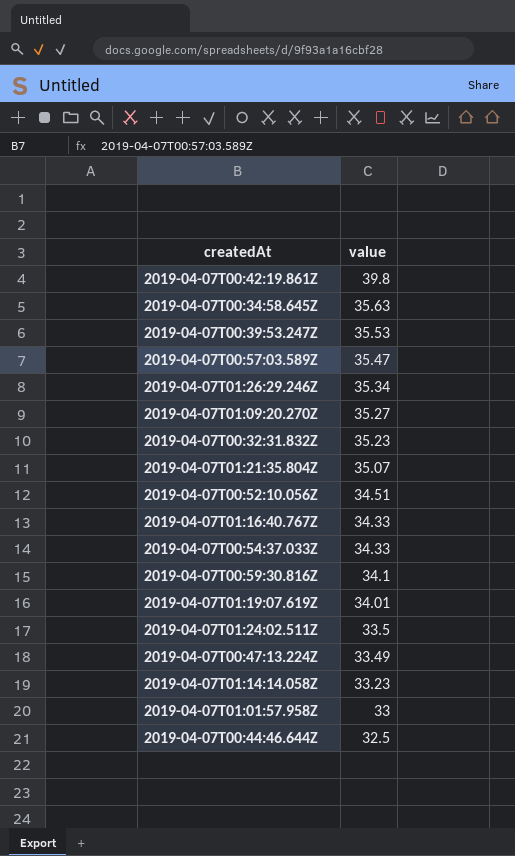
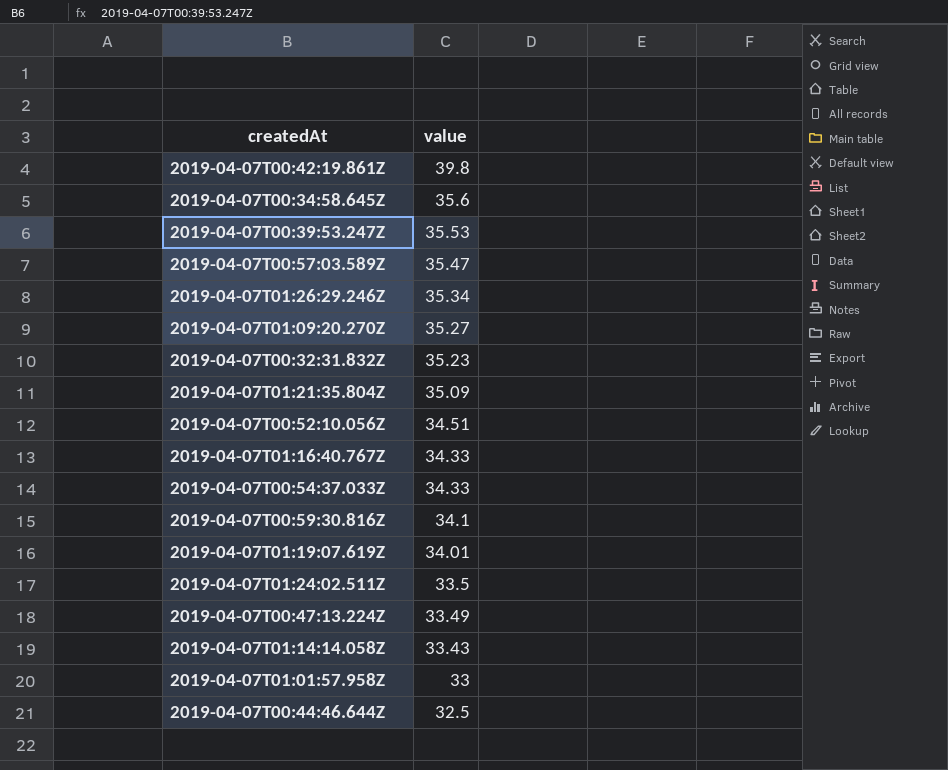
2019-04-07T00:34:58.645Z | value: 35.63 -> 35.6
2019-04-07T01:21:35.804Z | value: 35.07 -> 35.09
2019-04-07T01:14:14.058Z | value: 33.23 -> 33.43

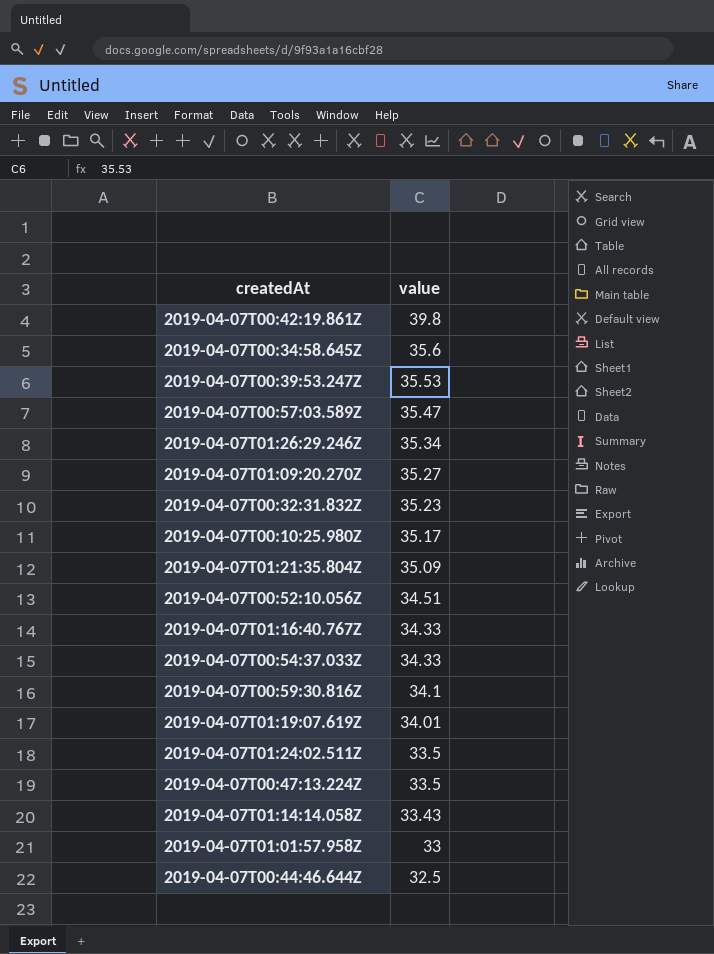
row 2019-04-07T00:10:25.980Z: none -> 35.17
2019-04-07T00:47:13.224Z | value: 33.49 -> 33.5

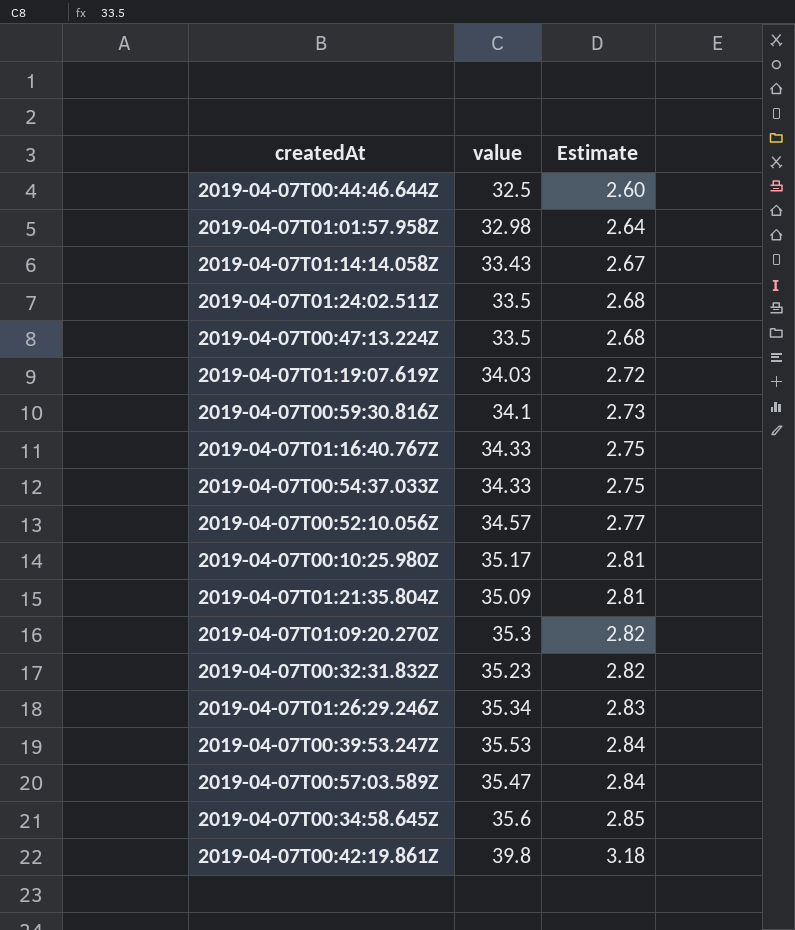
row order: value descending -> Estimate ascending
column Estimate | formula: none -> [value] * 0.08
2019-04-07T01:01:57.958Z | value: 33 -> 32.98
2019-04-07T01:19:07.619Z | value: 34.01 -> 34.03
2019-04-07T00:52:10.056Z | value: 34.51 -> 34.57
2019-04-07T01:09:20.270Z | value: 35.27 -> 35.3

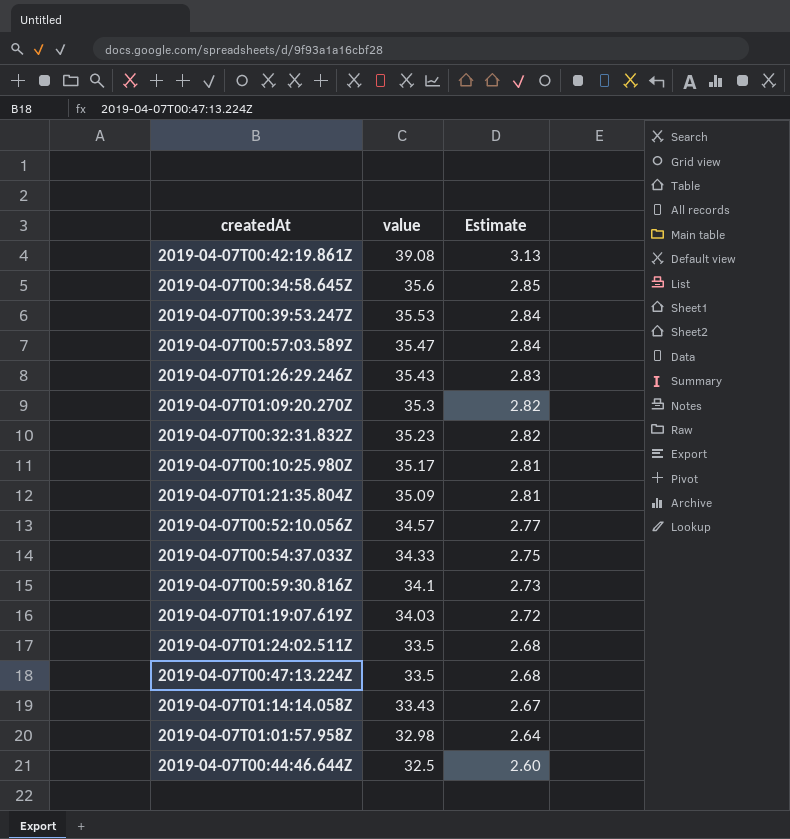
row order: Estimate ascending -> value descending
row 2019-04-07T01:16:40.767Z: 34.33 | 2.75 -> none
2019-04-07T00:42:19.861Z | value: 39.8 -> 39.08
2019-04-07T00:42:19.861Z | Estimate: 3.18 -> 3.13
2019-04-07T01:26:29.246Z | value: 35.34 -> 35.43

